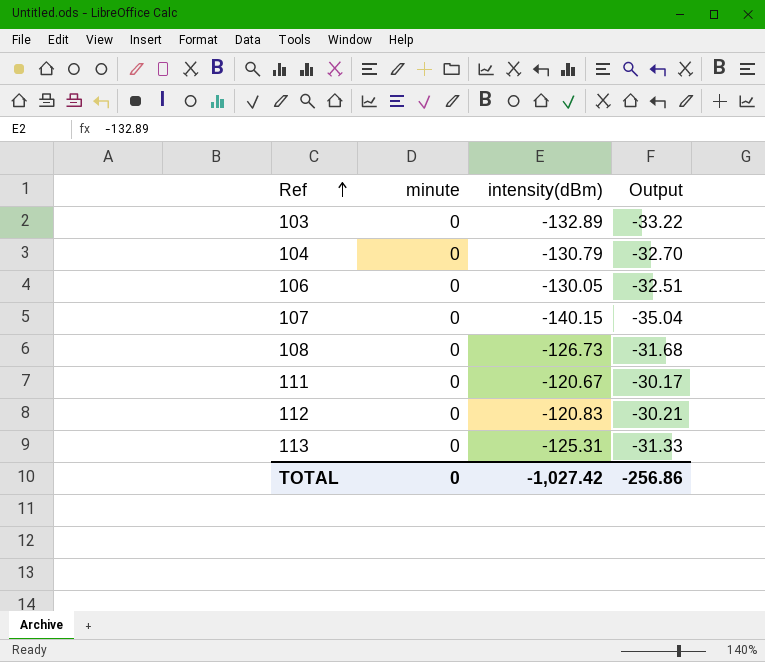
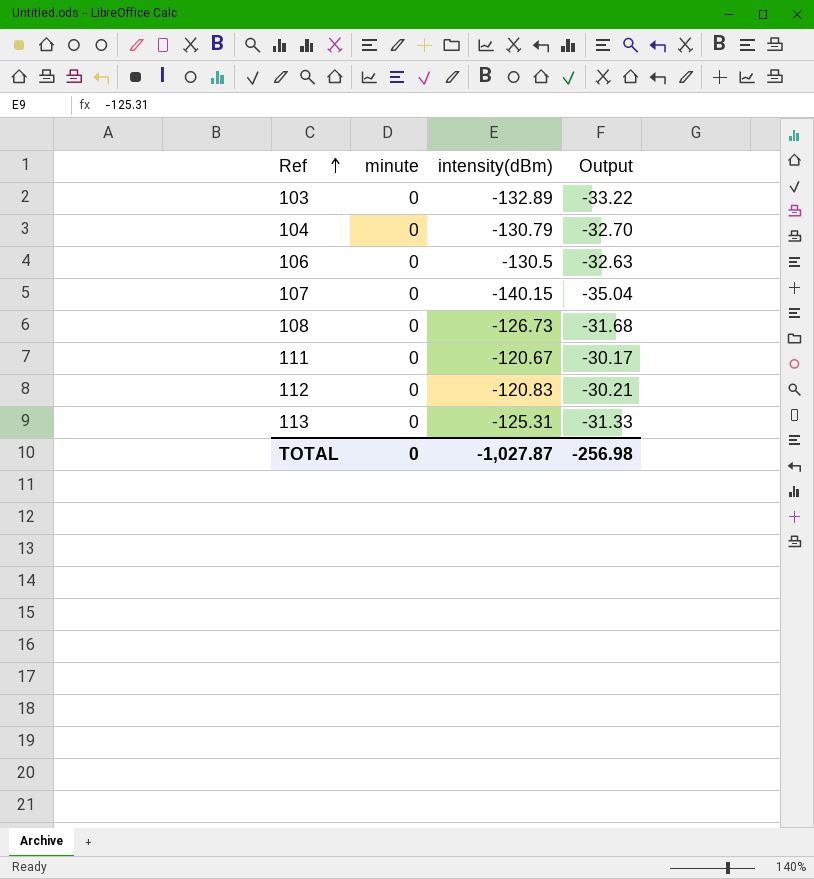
106 | intensity(dBm): -130.05 -> -130.5
106 | Output: -32.51 -> -32.63
TOTAL | intensity(dBm): -1,027.42 -> -1,027.87
TOTAL | Output: -256.86 -> -256.98

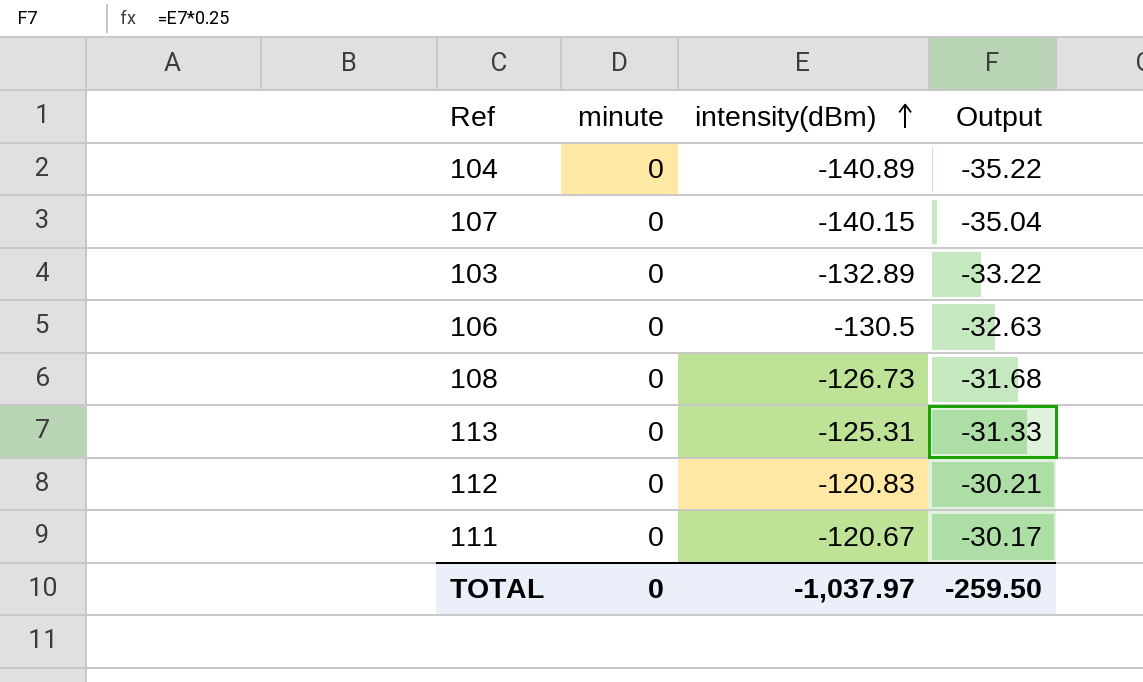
row order: Ref ascending -> intensity(dBm) ascending
104 | intensity(dBm): -130.79 -> -140.89
104 | Output: -32.70 -> -35.22
TOTAL | intensity(dBm): -1,027.87 -> -1,037.97
TOTAL | Output: -256.98 -> -259.50

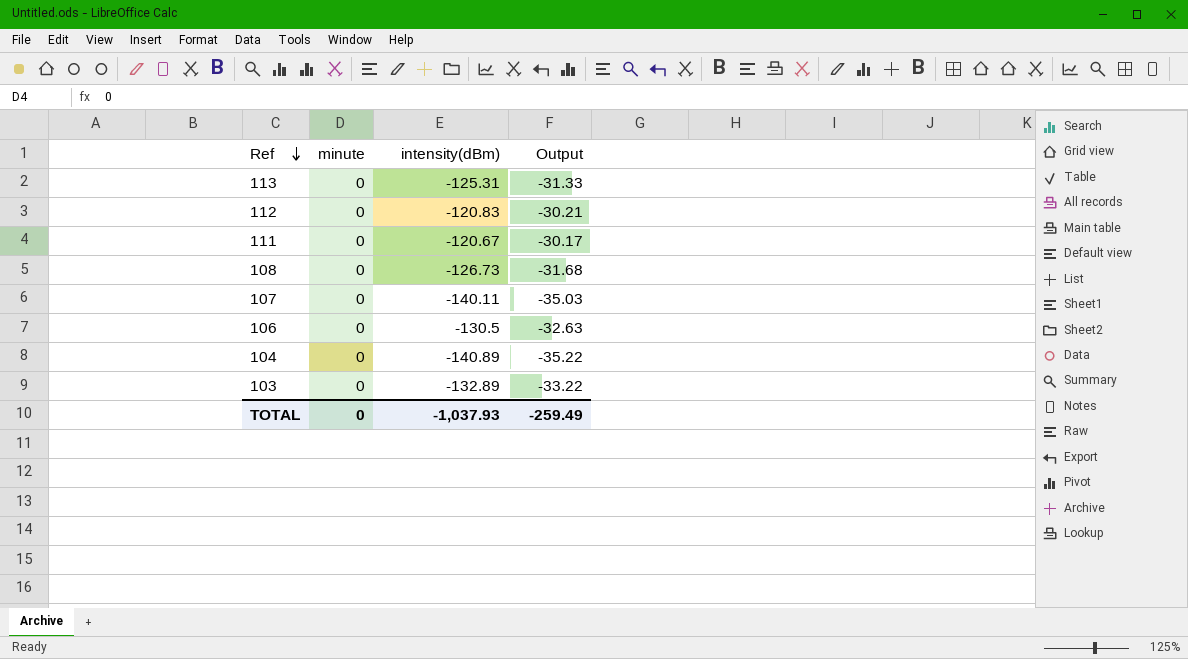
row order: intensity(dBm) ascending -> Ref descending
107 | intensity(dBm): -140.15 -> -140.11
107 | Output: -35.04 -> -35.03
TOTAL | intensity(dBm): -1,037.97 -> -1,037.93
TOTAL | Output: -259.50 -> -259.49

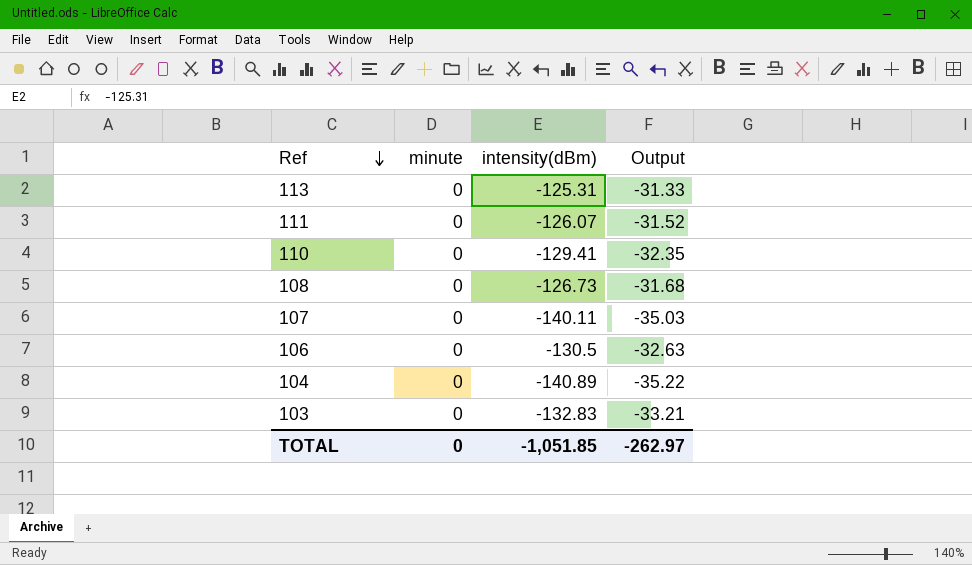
row 112: 0 | -120.83 | -30.21 -> none
111 | intensity(dBm): -120.67 -> -126.07
111 | Output: -30.17 -> -31.52
row 110: none -> 0 | -129.41 | -32.35
103 | intensity(dBm): -132.89 -> -132.83
103 | Output: -33.22 -> -33.21
TOTAL | intensity(dBm): -1,037.93 -> -1,051.85
TOTAL | Output: -259.49 -> -262.97

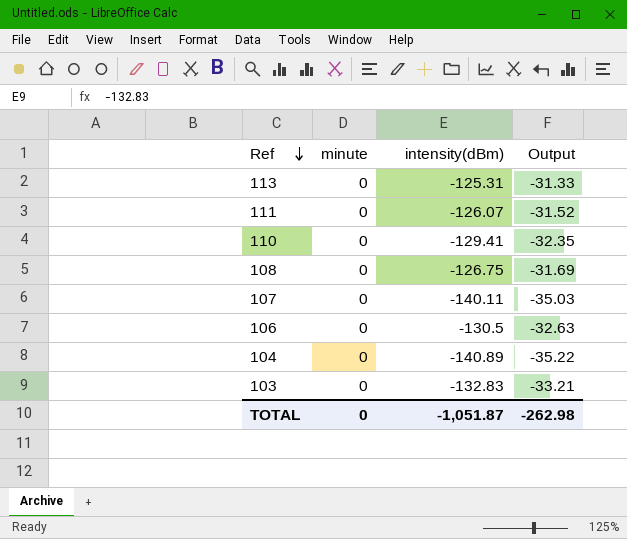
108 | intensity(dBm): -126.73 -> -126.75
108 | Output: -31.68 -> -31.69
TOTAL | intensity(dBm): -1,051.85 -> -1,051.87
TOTAL | Output: -262.97 -> -262.98

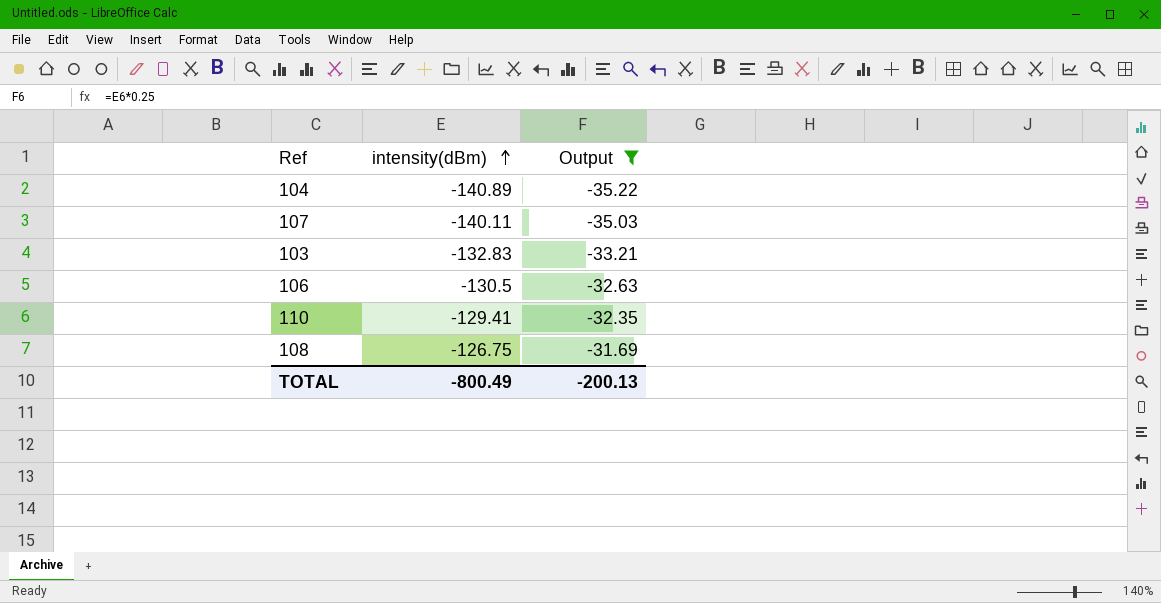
filter: none -> Output <= -31.69
row order: Ref descending -> intensity(dBm) ascending
column minute | position: 2 -> none
TOTAL | intensity(dBm): -1,051.87 -> -800.49
TOTAL | Output: -262.98 -> -200.13

